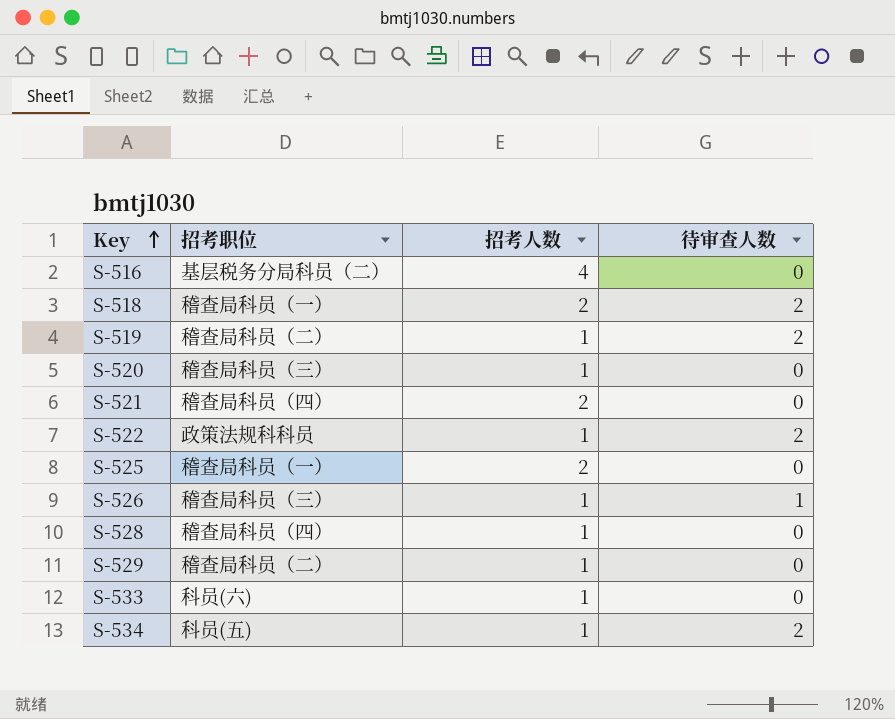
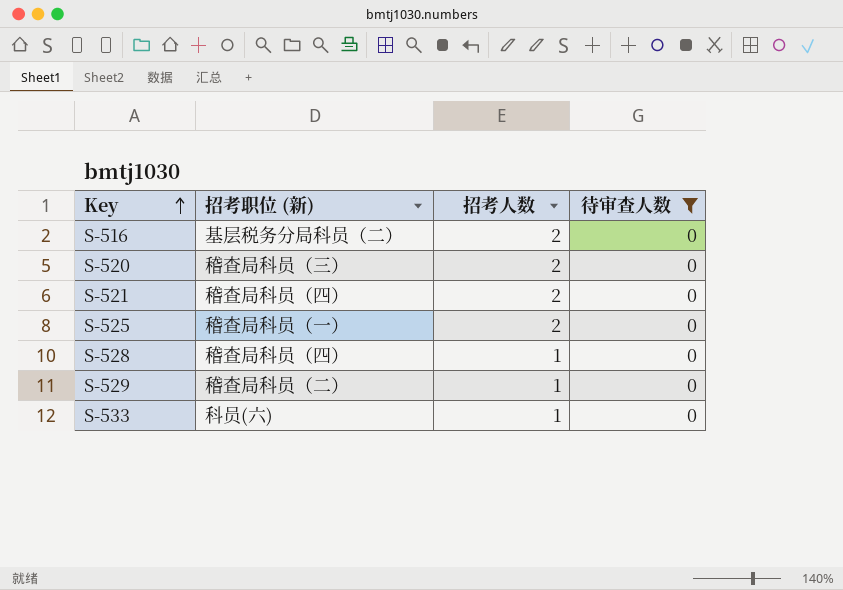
filter: none -> 待审查人数 = 0
column name: 招考职位 -> 招考职位 (新)
S-516 | 招考人数: 4 -> 2
S-520 | 招考人数: 1 -> 2

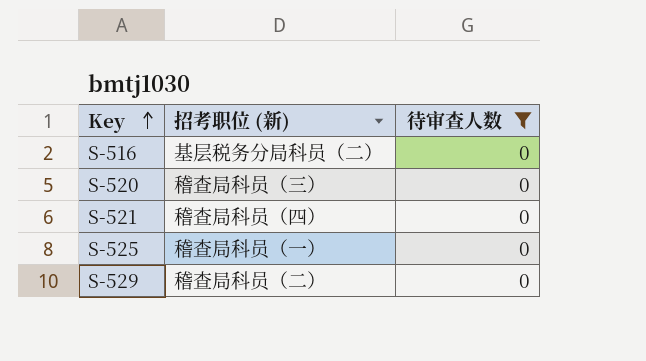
column 招考人数 | position: 3 -> none
row S-528: 稽查局科员（四） | 1 | 0 -> none
row S-533: 科员(六) | 1 | 0 -> none

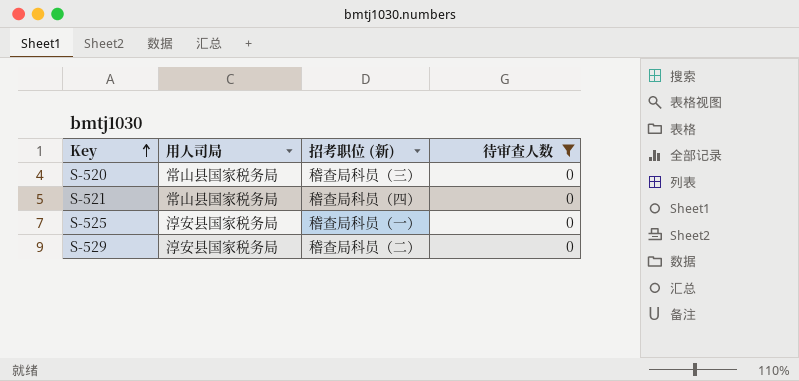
column 用人司局 | position: none -> 2
row S-516: 基层税务分局科员（二） | 0 -> none

